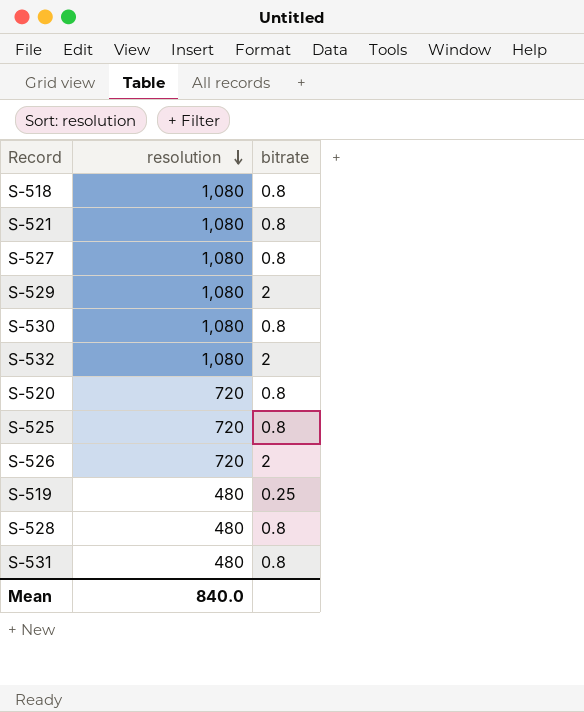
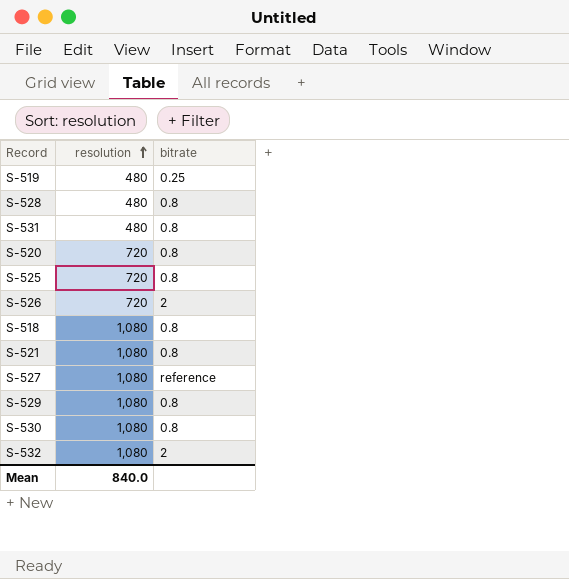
row order: resolution descending -> resolution ascending
S-527 | bitrate: 0.8 -> reference
S-529 | bitrate: 2 -> 0.8

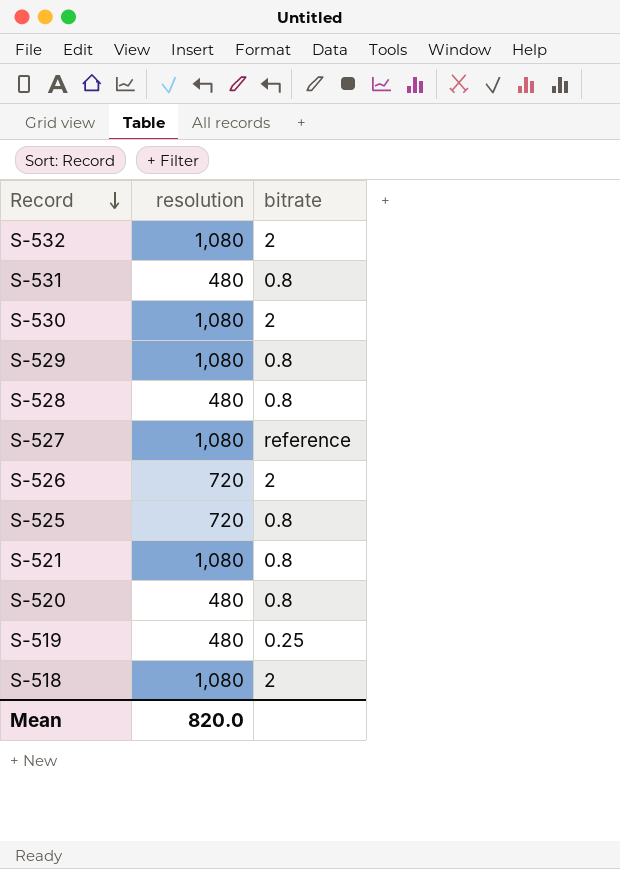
row order: resolution ascending -> Record descending
S-530 | bitrate: 0.8 -> 2
S-520 | resolution: 720 -> 480
S-518 | bitrate: 0.8 -> 2
Mean | resolution: 840.0 -> 820.0

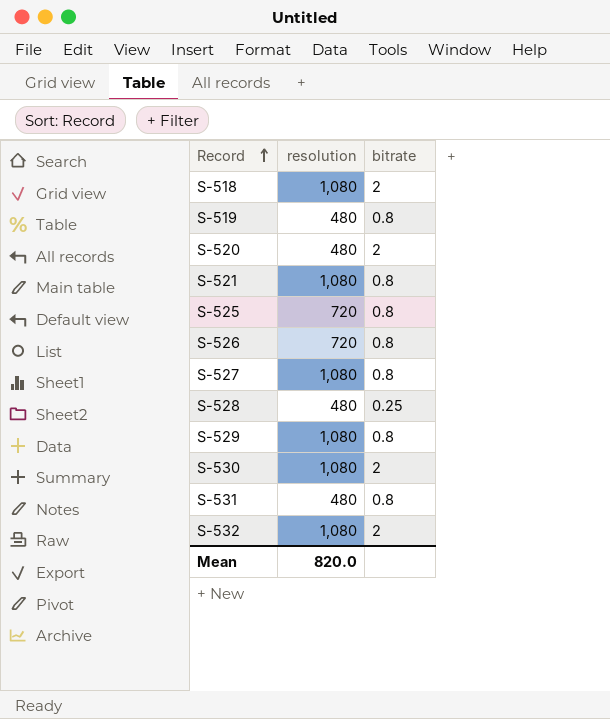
row order: Record descending -> Record ascending
S-519 | bitrate: 0.25 -> 0.8
S-520 | bitrate: 0.8 -> 2
S-526 | bitrate: 2 -> 0.8
S-527 | bitrate: reference -> 0.8
S-528 | bitrate: 0.8 -> 0.25

